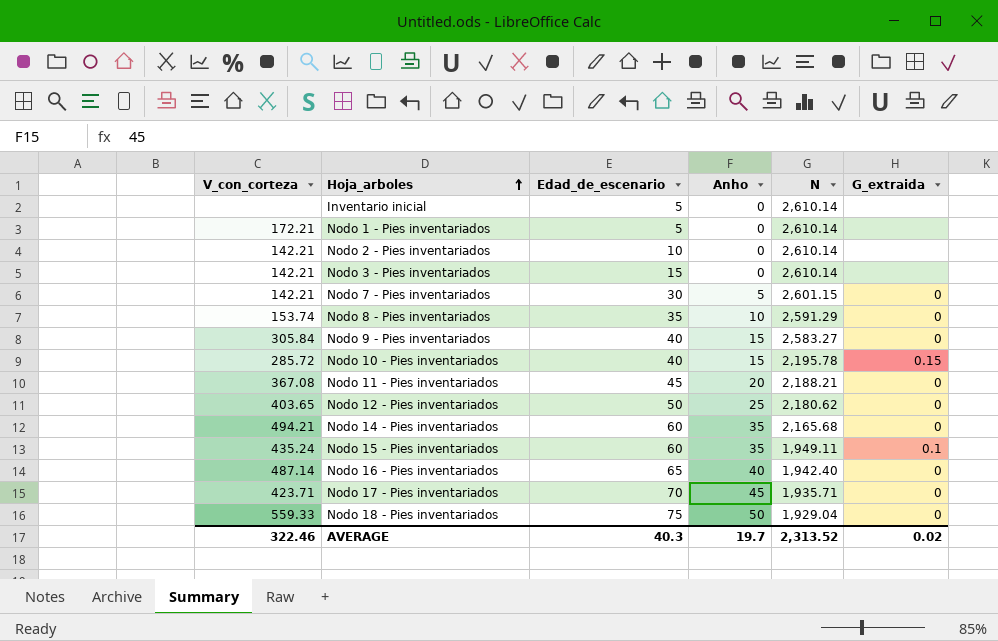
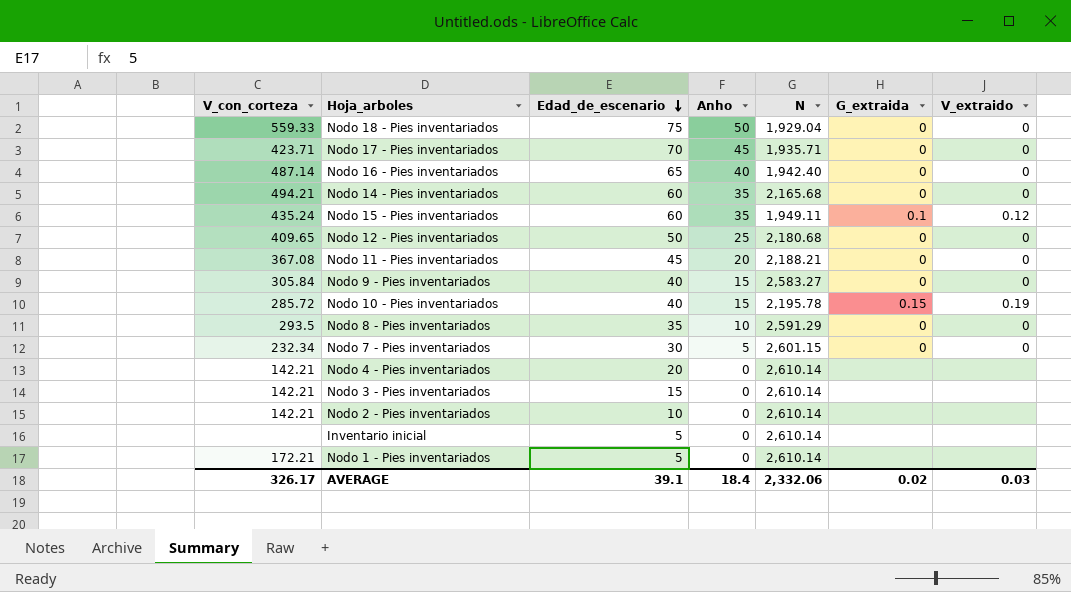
row order: Hoja_arboles ascending -> Edad_de_escenario descending
column V_extraido | position: none -> 7
Nodo 12 - Pies inventariados | V_con_corteza: 403.65 -> 409.65
Nodo 12 - Pies inventariados | N: 2,180.62 -> 2,180.68
Nodo 8 - Pies inventariados | V_con_corteza: 153.74 -> 293.5
Nodo 7 - Pies inventariados | V_con_corteza: 142.21 -> 232.34
row Nodo 4 - Pies inventariados: none -> 142.21 | 20 | 0 | 2,610.14 | none | none
AVERAGE | V_con_corteza: 322.46 -> 326.17
AVERAGE | Edad_de_escenario: 40.3 -> 39.1
AVERAGE | Anho: 19.7 -> 18.4
AVERAGE | N: 2,313.52 -> 2,332.06

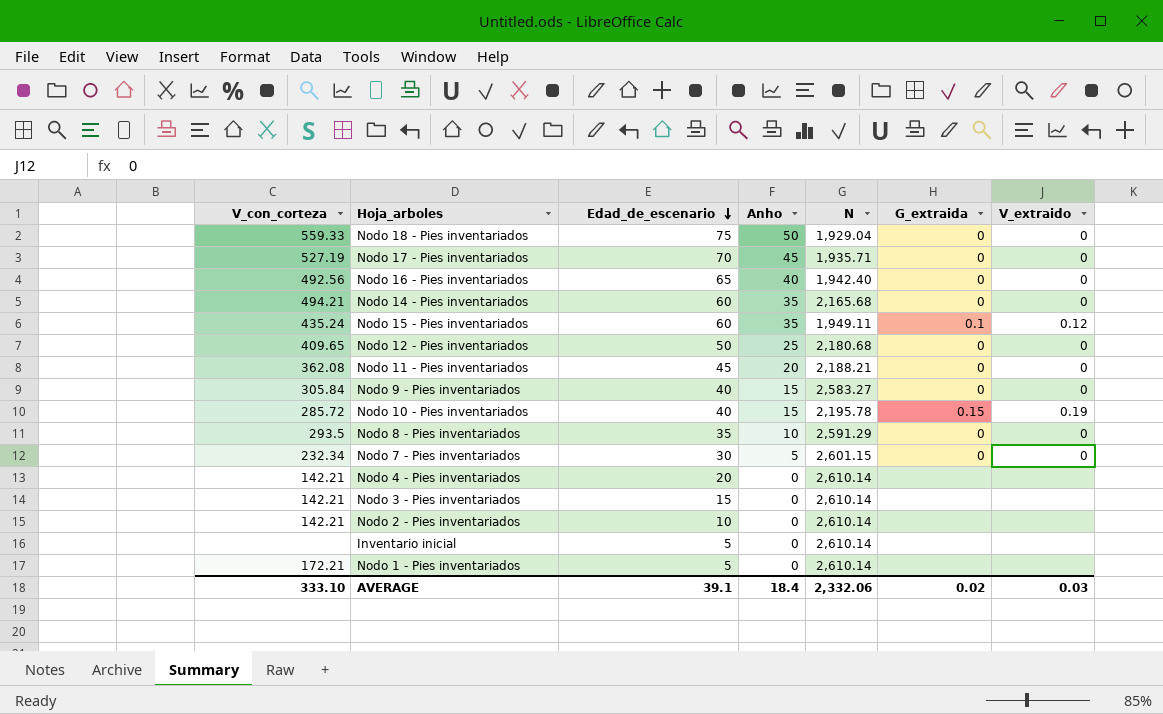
Nodo 17 - Pies inventariados | V_con_corteza: 423.71 -> 527.19
Nodo 16 - Pies inventariados | V_con_corteza: 487.14 -> 492.56
Nodo 11 - Pies inventariados | V_con_corteza: 367.08 -> 362.08
AVERAGE | V_con_corteza: 326.17 -> 333.10

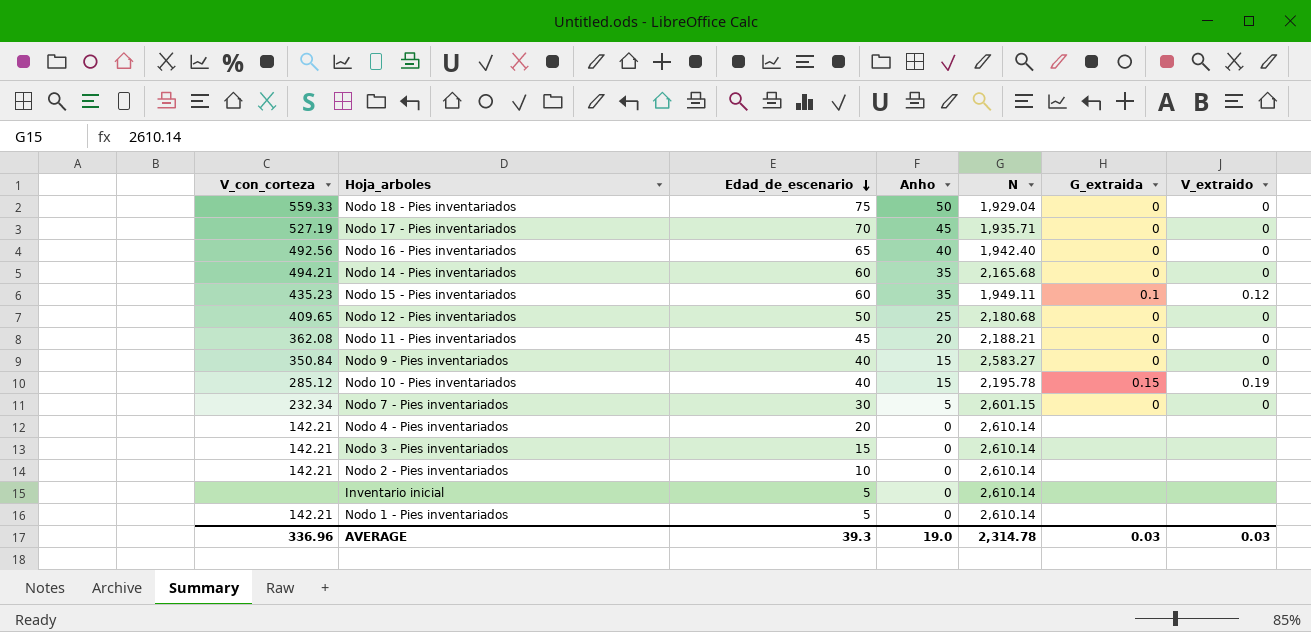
row Nodo 8 - Pies inventariados: 293.5 | 35 | 10 | 2,591.29 | 0 | 0 -> none
Nodo 15 - Pies inventariados | V_con_corteza: 435.24 -> 435.23
Nodo 9 - Pies inventariados | V_con_corteza: 305.84 -> 350.84
Nodo 10 - Pies inventariados | V_con_corteza: 285.72 -> 285.12
Nodo 1 - Pies inventariados | V_con_corteza: 172.21 -> 142.21
AVERAGE | V_con_corteza: 333.10 -> 336.96
AVERAGE | Edad_de_escenario: 39.1 -> 39.3
AVERAGE | Anho: 18.4 -> 19.0
AVERAGE | N: 2,332.06 -> 2,314.78
AVERAGE | G_extraida: 0.02 -> 0.03

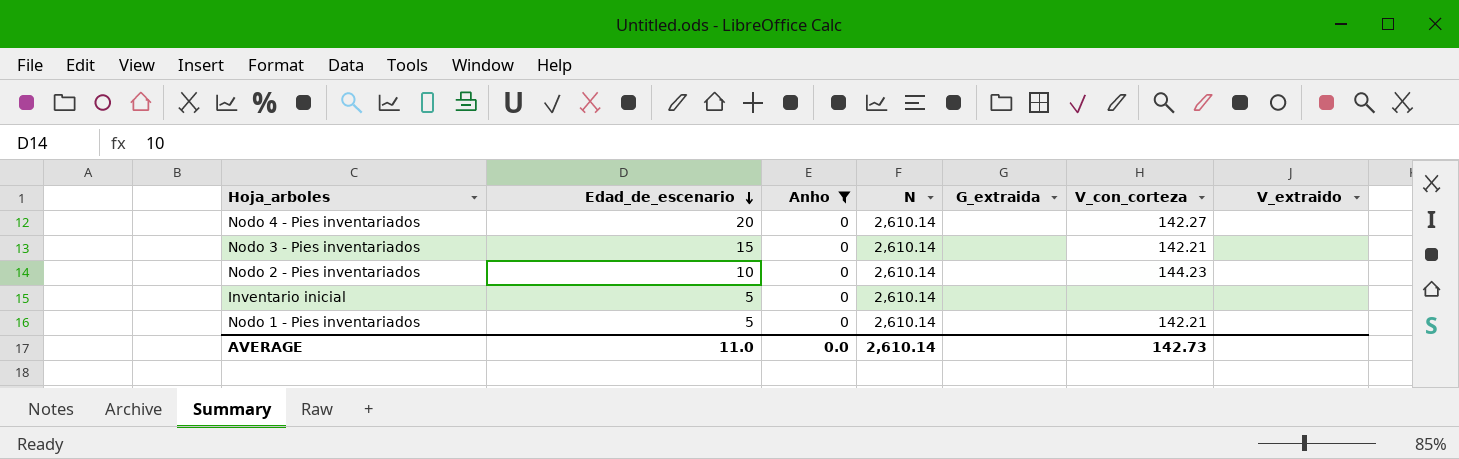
filter: none -> Anho = 0
column V_con_corteza | position: 1 -> 6
Nodo 4 - Pies inventariados | V_con_corteza: 142.21 -> 142.27
Nodo 2 - Pies inventariados | V_con_corteza: 142.21 -> 144.23
AVERAGE | Edad_de_escenario: 39.3 -> 11.0
AVERAGE | Anho: 19.0 -> 0.0
AVERAGE | N: 2,314.78 -> 2,610.14
AVERAGE | G_extraida: 0.03 -> none
AVERAGE | V_con_corteza: 336.96 -> 142.73
AVERAGE | V_extraido: 0.03 -> none

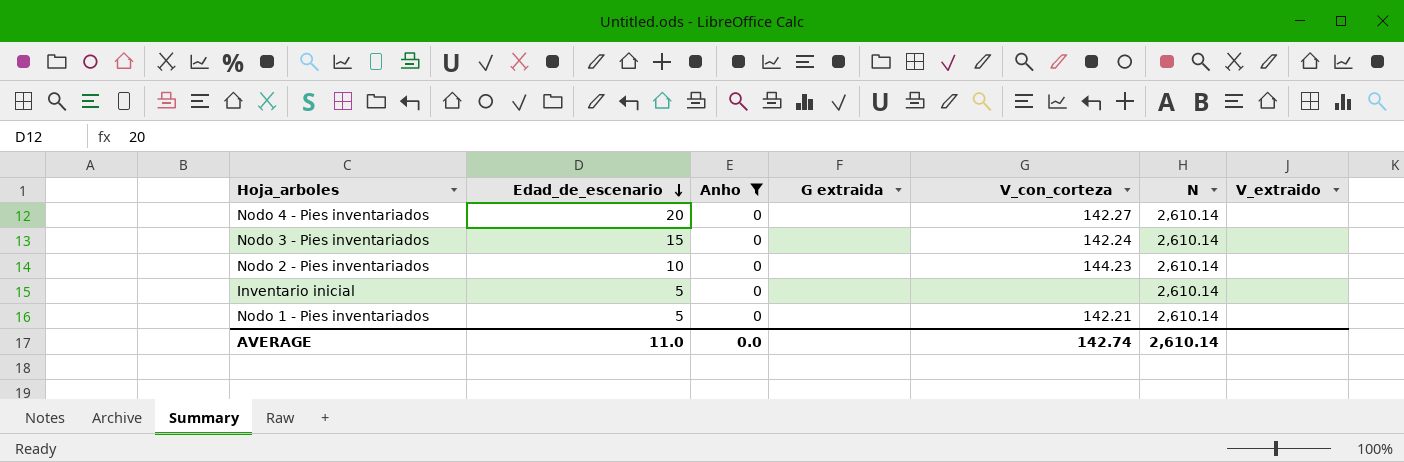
column name: G_extraida -> G extraida
column N | position: 4 -> 6
Nodo 3 - Pies inventariados | V_con_corteza: 142.21 -> 142.24
AVERAGE | V_con_corteza: 142.73 -> 142.74

